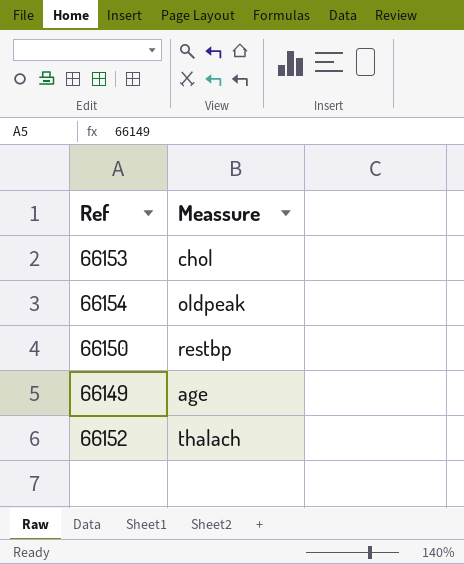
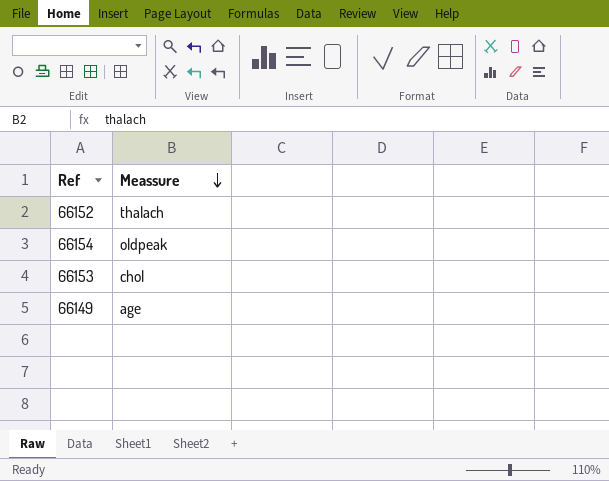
row order: none -> Meassure descending
row 66150: restbp -> none

